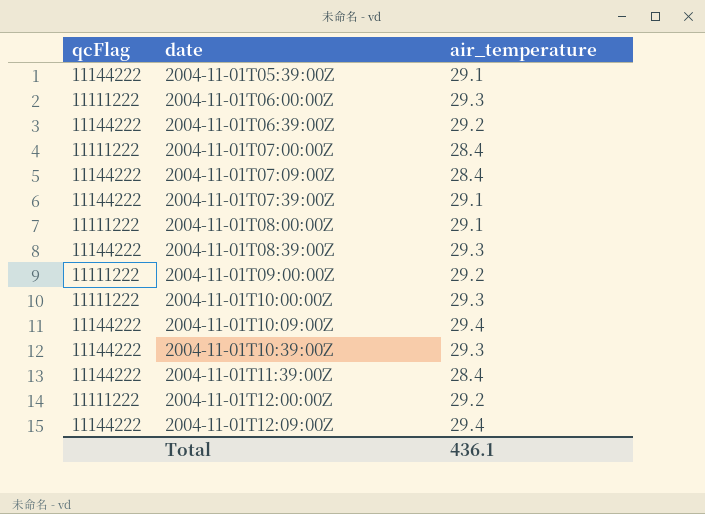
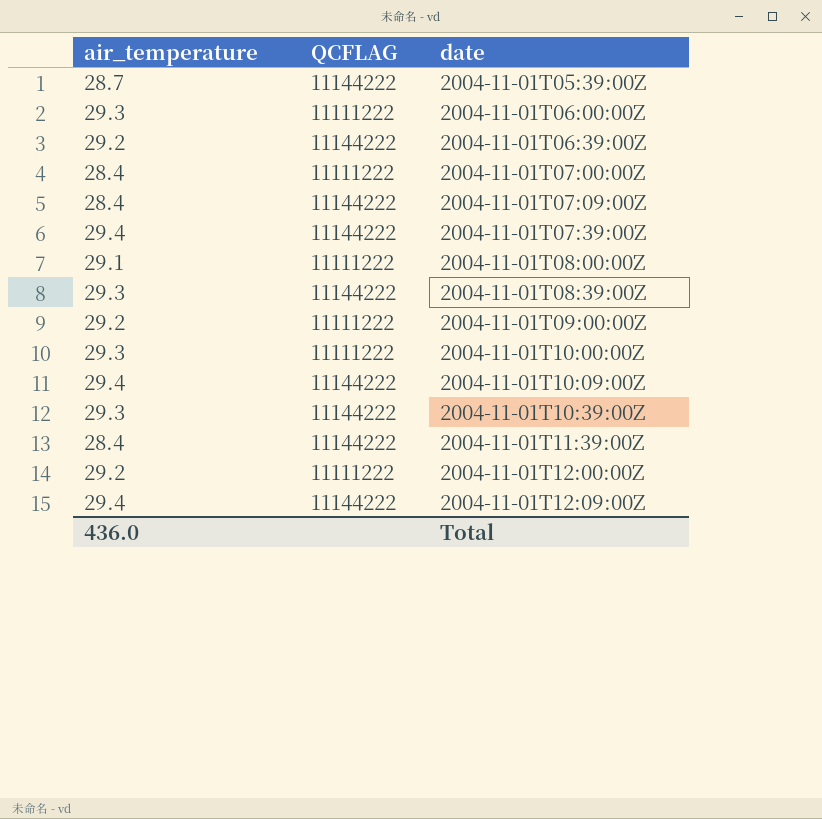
column air_temperature | position: 3 -> 1
column name: qcFlag -> QCFLAG
2004-11-01T05:39:00Z | air_temperature: 29.1 -> 28.7
2004-11-01T07:39:00Z | air_temperature: 29.1 -> 29.4
Total | air_temperature: 436.1 -> 436.0

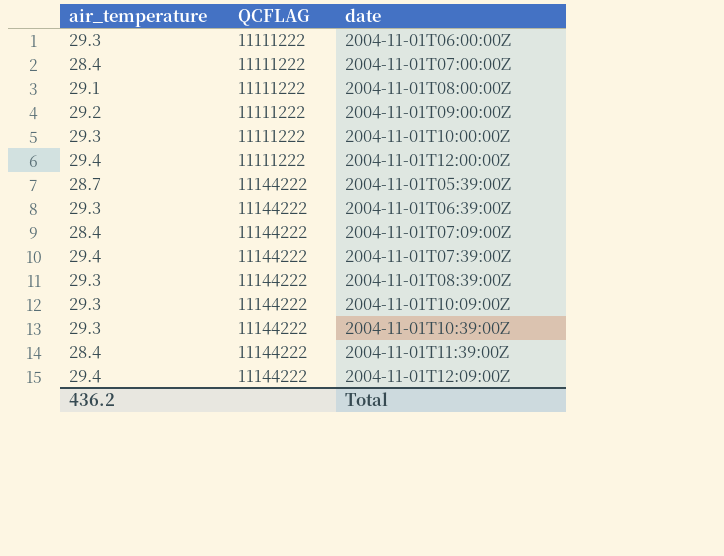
row order: date ascending -> QCFLAG ascending
2004-11-01T12:00:00Z | air_temperature: 29.2 -> 29.4
2004-11-01T06:39:00Z | air_temperature: 29.2 -> 29.3
2004-11-01T10:09:00Z | air_temperature: 29.4 -> 29.3
Total | air_temperature: 436.0 -> 436.2

